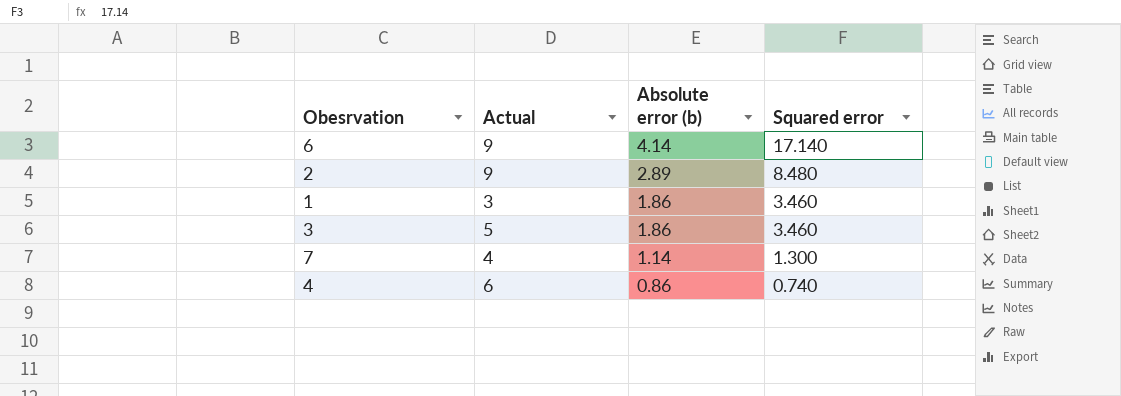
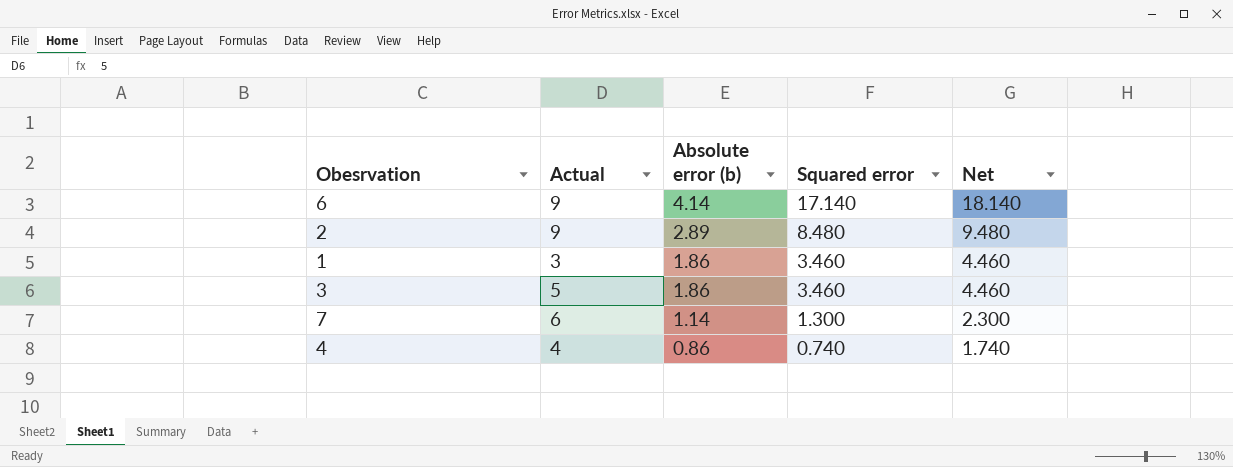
column Net | formula: none -> [Squared error] + 1
7 | Actual: 4 -> 6
4 | Actual: 6 -> 4

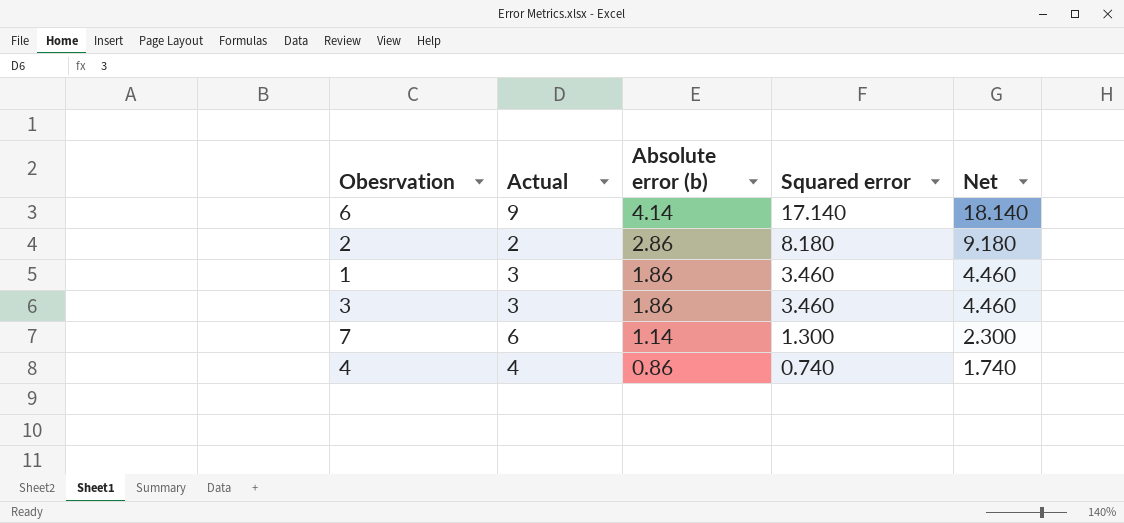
2 | Actual: 9 -> 2
2 | Absolute error (b): 2.89 -> 2.86
2 | Squared error: 8.480 -> 8.180
2 | Net: 9.480 -> 9.180
3 | Actual: 5 -> 3

